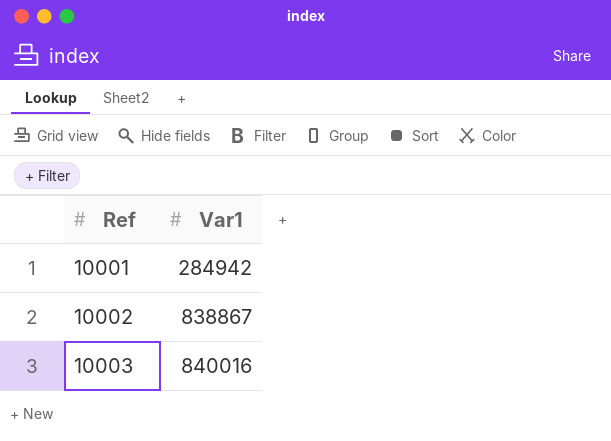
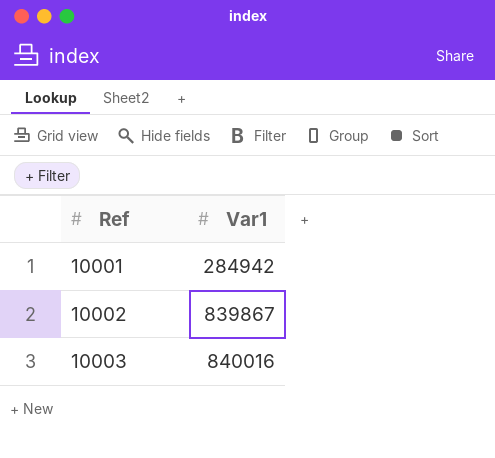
10002 | Var1: 838867 -> 839867

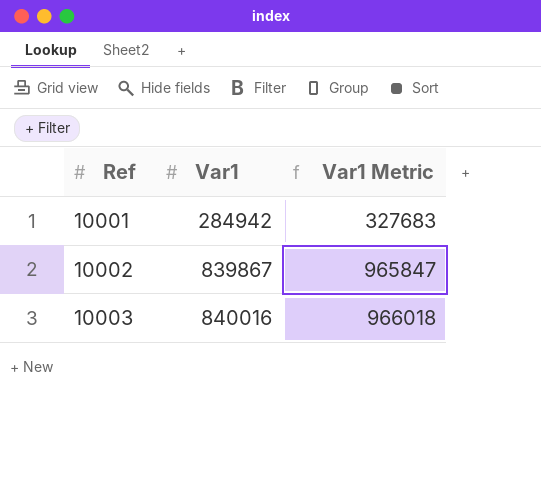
column Var1 Metric | formula: none -> [Var1] * 1.15

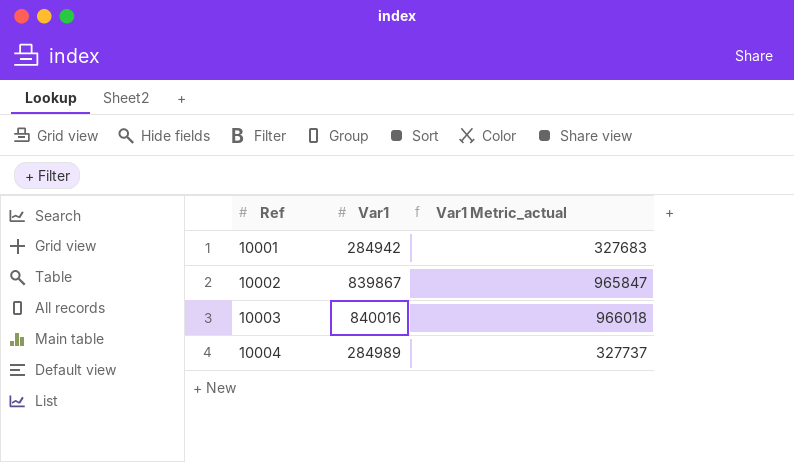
column name: Var1 Metric -> Var1 Metric_actual
row 10004: none -> 284989 | 327737

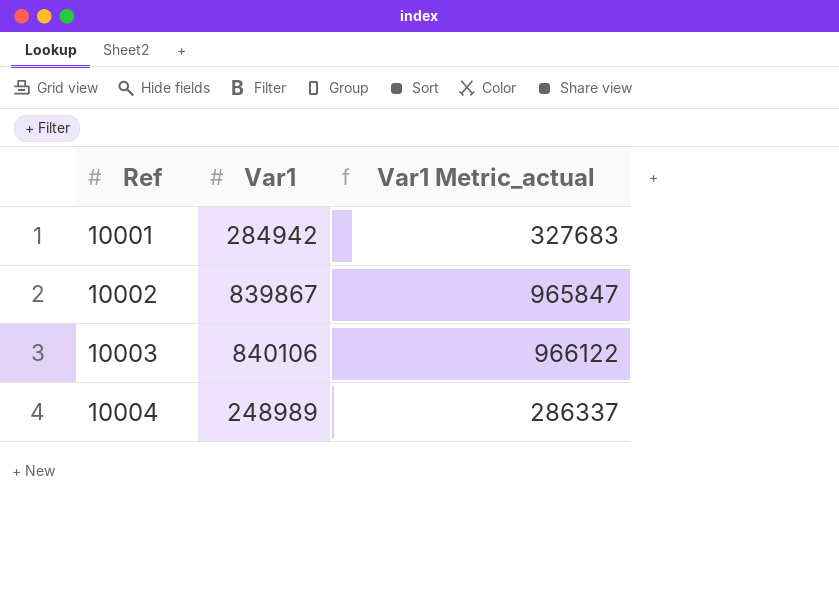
10003 | Var1: 840016 -> 840106
10003 | Var1 Metric_actual: 966018 -> 966122
10004 | Var1: 284989 -> 248989
10004 | Var1 Metric_actual: 327737 -> 286337

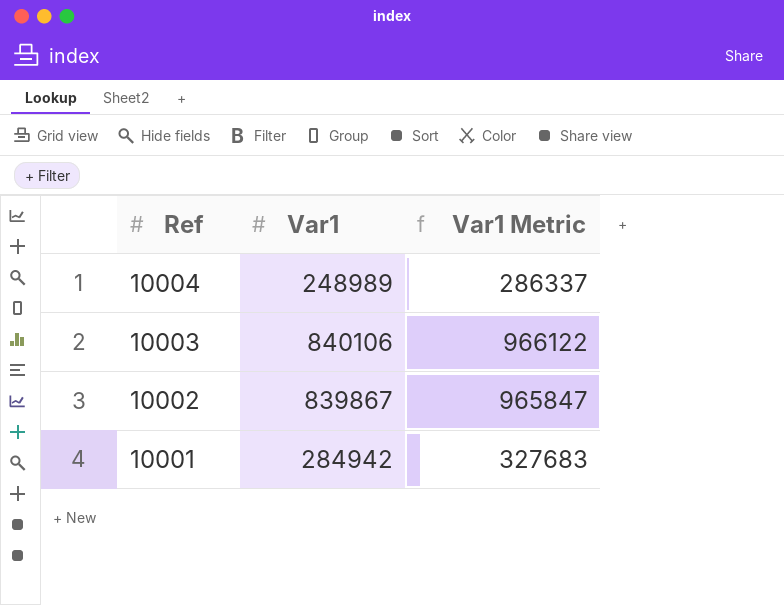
row order: Ref ascending -> Ref descending
column name: Var1 Metric_actual -> Var1 Metric

